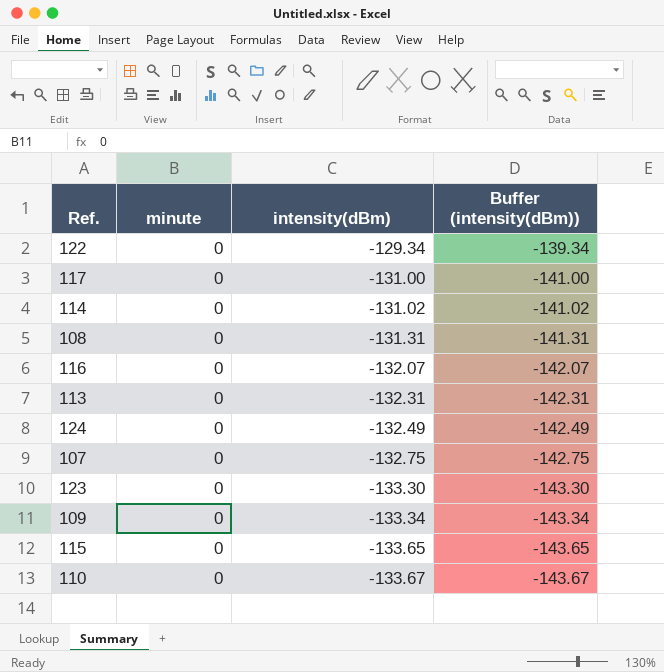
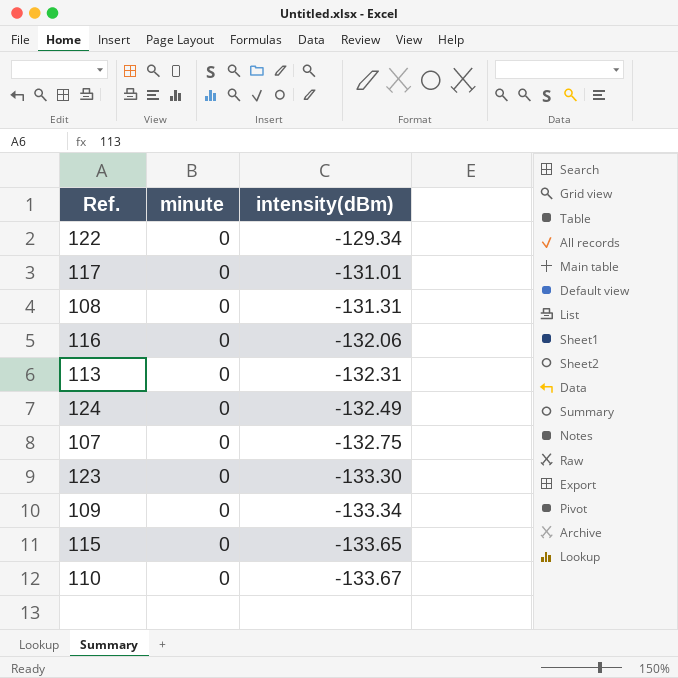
column Buffer (intensity(dBm)) | formula: [intensity(dBm)] - 10 -> none
row 114: 0 | -131.02 | -141.02 -> none
117 | intensity(dBm): -131.00 -> -131.01
116 | intensity(dBm): -132.07 -> -132.06

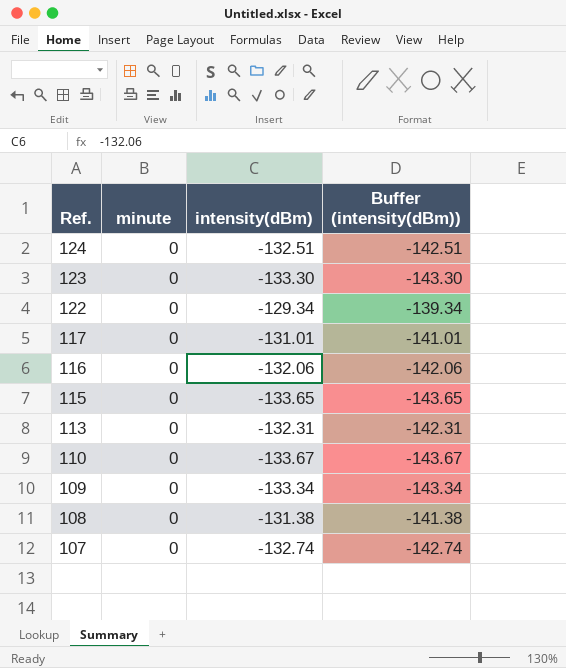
row order: intensity(dBm) descending -> Ref. descending
column Buffer (intensity(dBm)) | formula: none -> [intensity(dBm)] - 10
124 | intensity(dBm): -132.49 -> -132.51
108 | intensity(dBm): -131.31 -> -131.38
107 | intensity(dBm): -132.75 -> -132.74

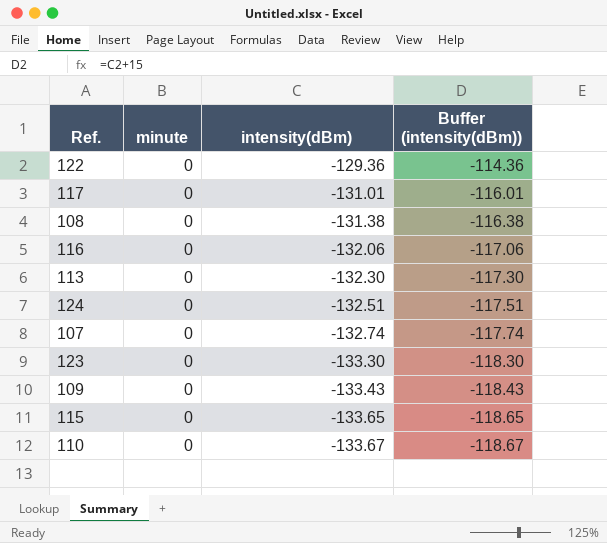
row order: Ref. descending -> intensity(dBm) descending
column Buffer (intensity(dBm)) | formula: [intensity(dBm)] - 10 -> [intensity(dBm)] + 15
122 | intensity(dBm): -129.34 -> -129.36
113 | intensity(dBm): -132.31 -> -132.30
109 | intensity(dBm): -133.34 -> -133.43

